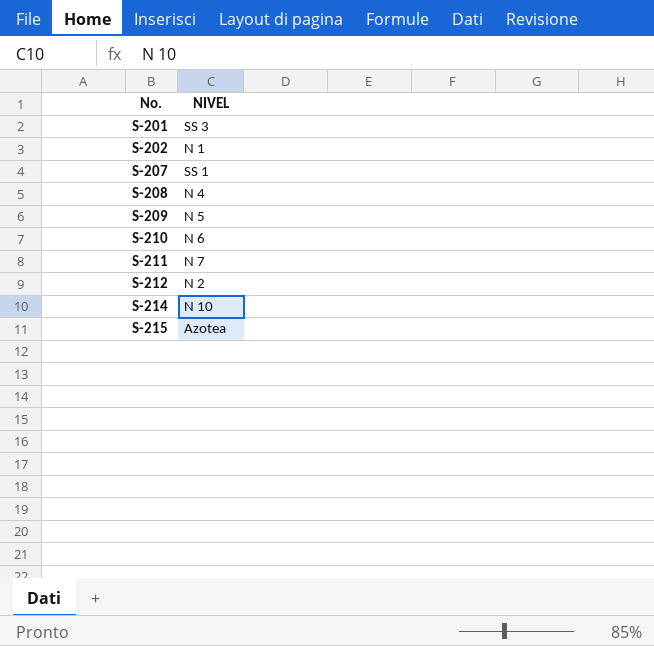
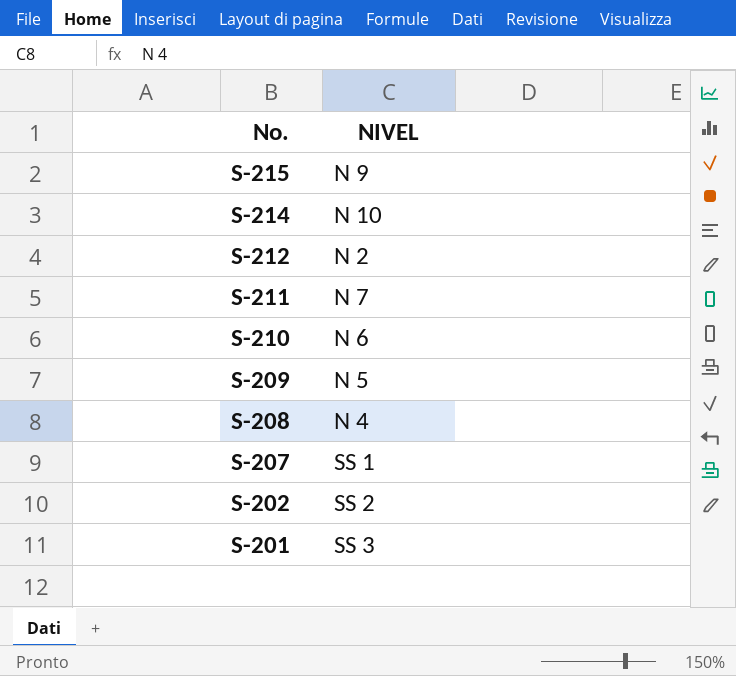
row order: No. ascending -> No. descending
S-215 | NIVEL: Azotea -> N 9
S-202 | NIVEL: N 1 -> SS 2

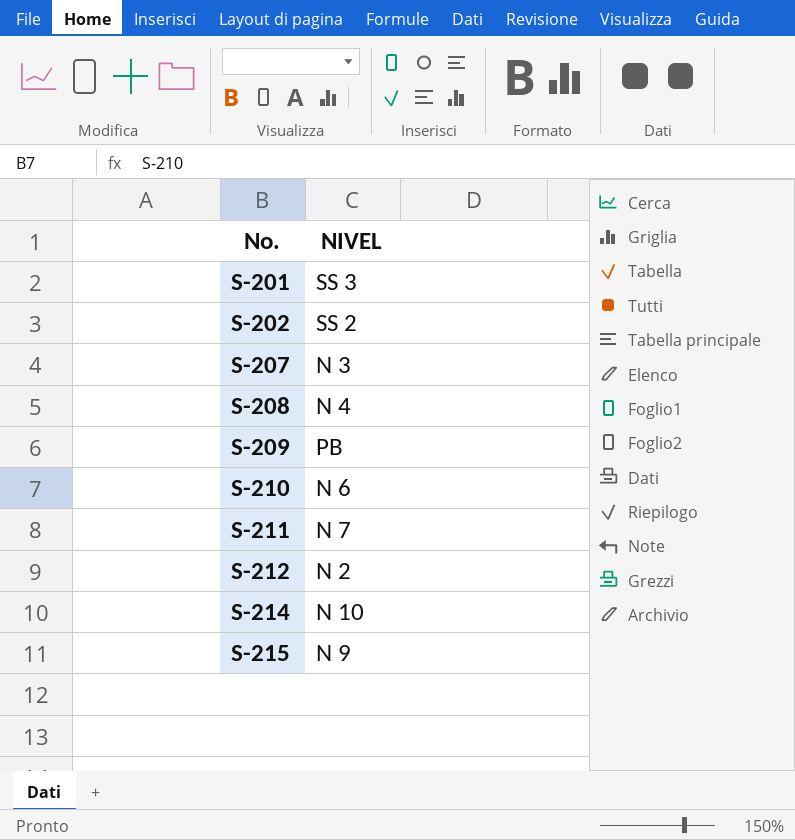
row order: No. descending -> No. ascending
S-207 | NIVEL: SS 1 -> N 3
S-209 | NIVEL: N 5 -> PB

